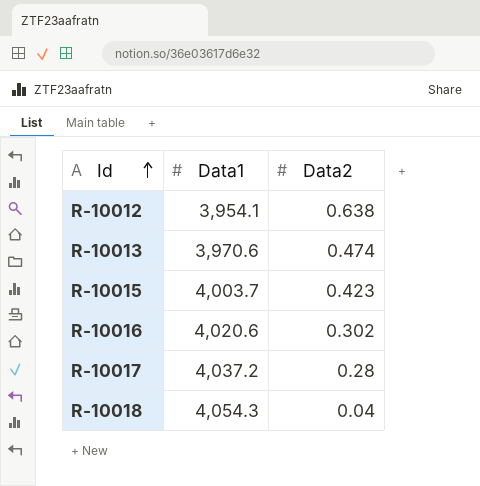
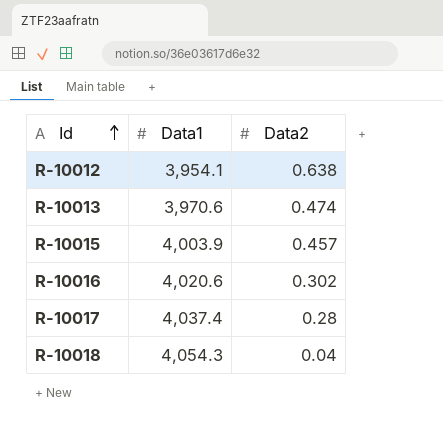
R-10015 | Data1: 4,003.7 -> 4,003.9
R-10015 | Data2: 0.423 -> 0.457
R-10017 | Data1: 4,037.2 -> 4,037.4

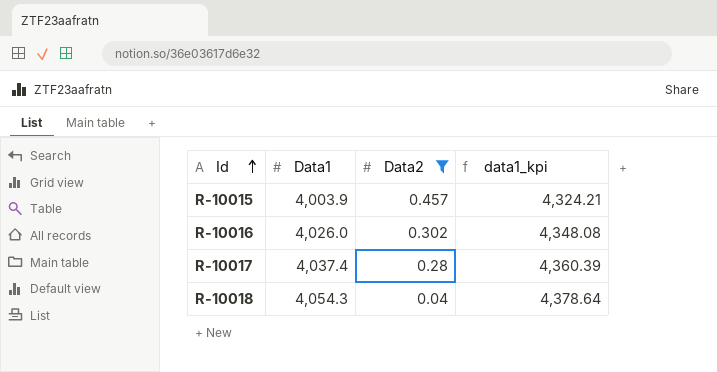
filter: none -> Data2 <= 0.457
column data1_kpi | formula: none -> [Data1] * 1.08
R-10016 | Data1: 4,020.6 -> 4,026.0

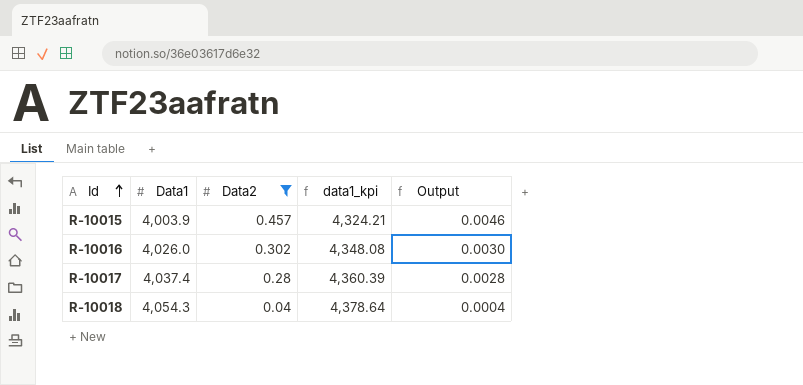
column Output | formula: none -> [Data2] * 0.01

